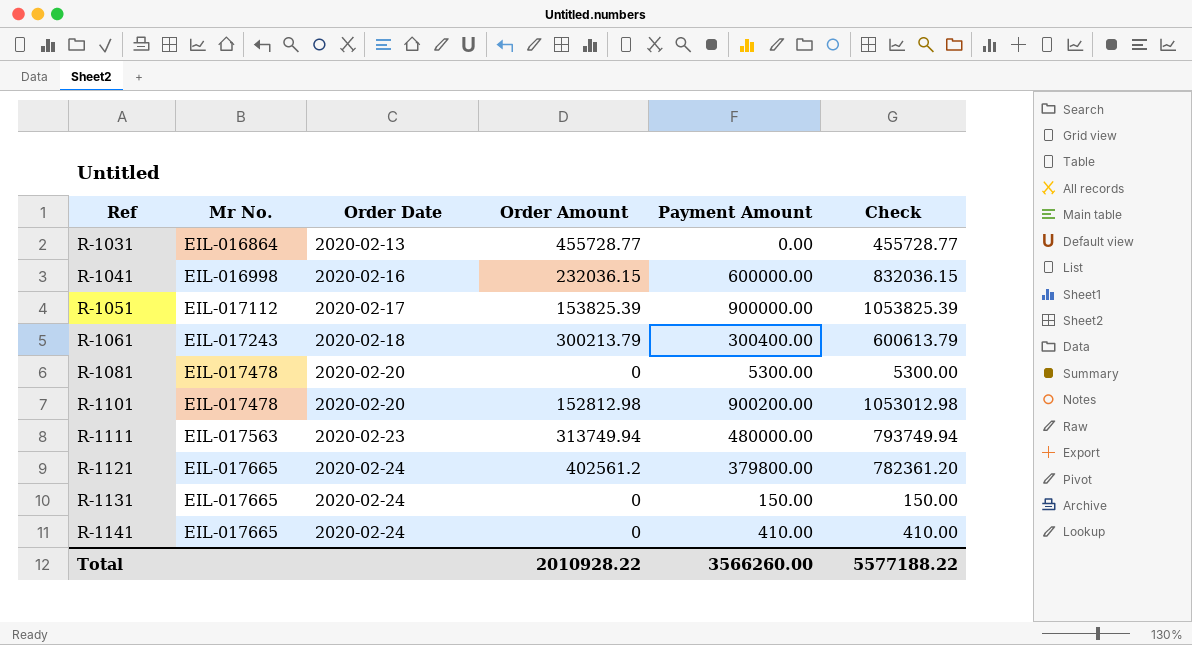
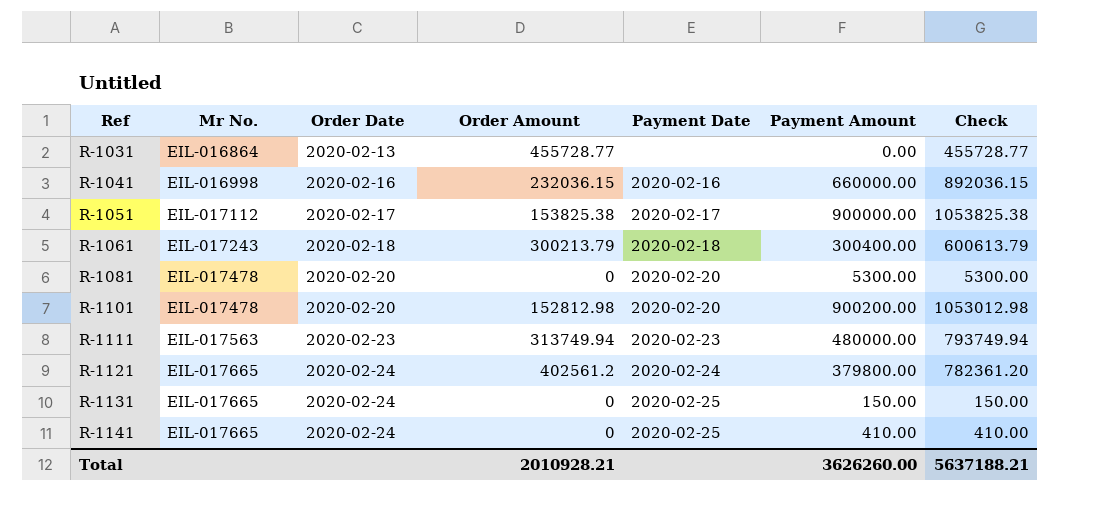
column Payment Date | position: none -> 5
R-1041 | Payment Amount: 600000.00 -> 660000.00
R-1041 | Check: 832036.15 -> 892036.15
R-1051 | Order Amount: 153825.39 -> 153825.38
R-1051 | Check: 1053825.39 -> 1053825.38
Total | Order Amount: 2010928.22 -> 2010928.21
Total | Payment Amount: 3566260.00 -> 3626260.00
Total | Check: 5577188.22 -> 5637188.21

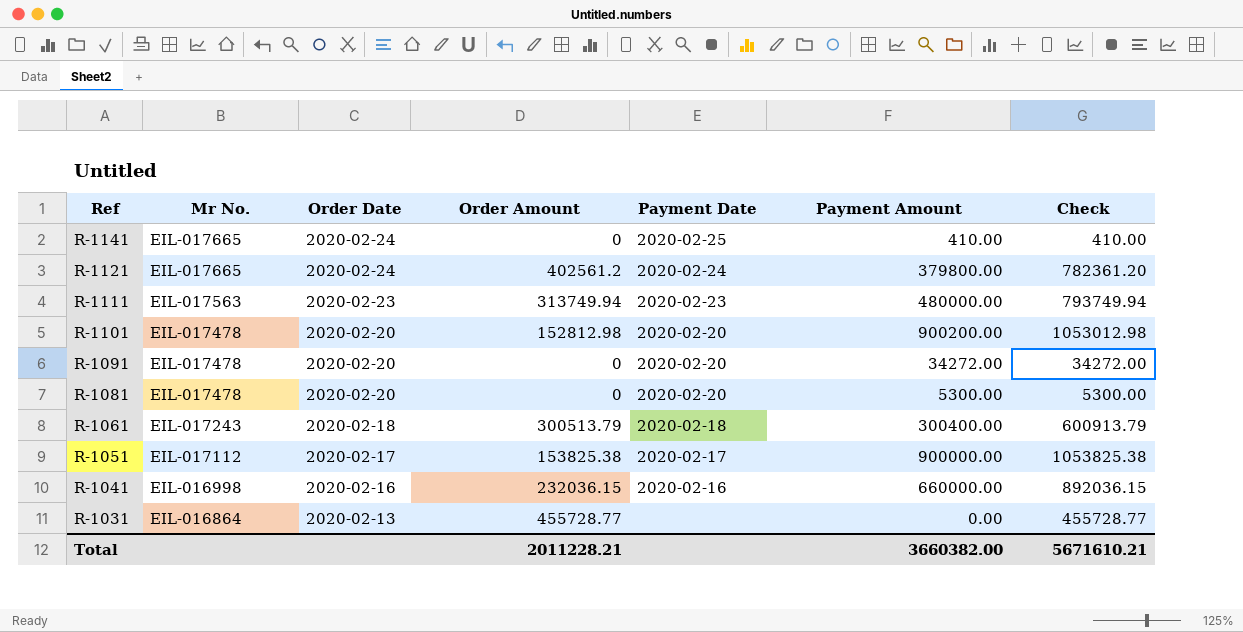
row order: Ref ascending -> Ref descending
row R-1131: EIL-017665 | 2020-02-24 | 0 | 2020-02-25 | 150.00 | 150.00 -> none
row R-1091: none -> EIL-017478 | 2020-02-20 | 0 | 2020-02-20 | 34272.00 | 34272.00
R-1061 | Order Amount: 300213.79 -> 300513.79
R-1061 | Check: 600613.79 -> 600913.79
Total | Order Amount: 2010928.21 -> 2011228.21
Total | Payment Amount: 3626260.00 -> 3660382.00
Total | Check: 5637188.21 -> 5671610.21

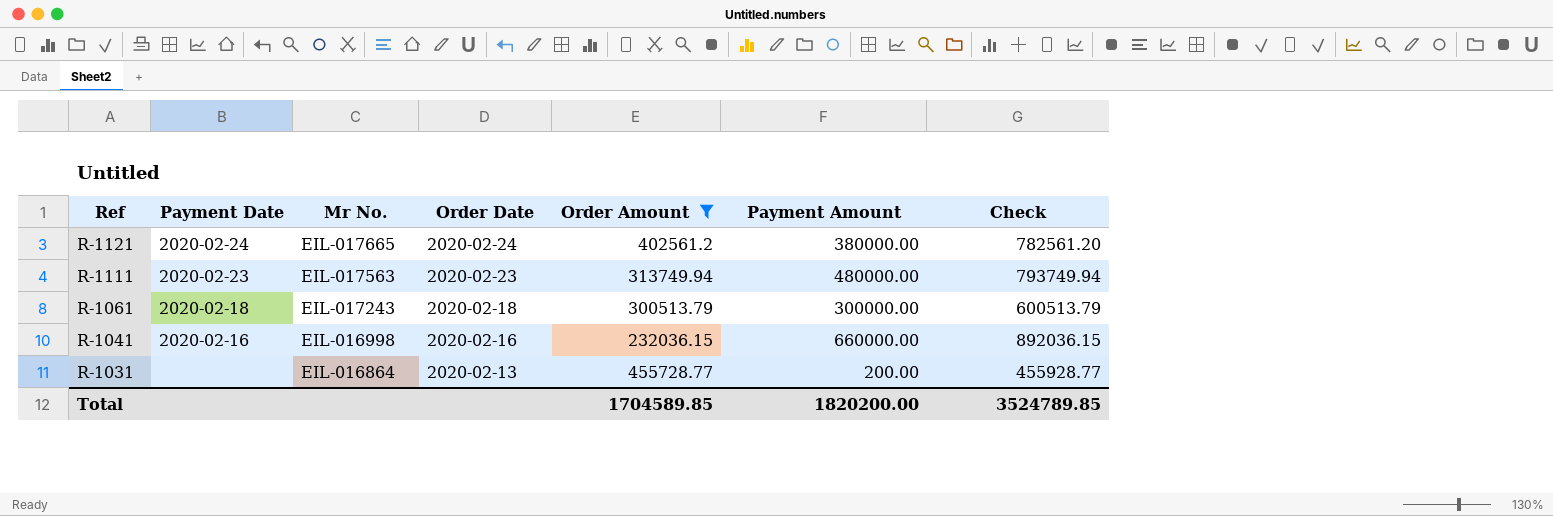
filter: none -> Order Amount >= 232036.15
column Payment Date | position: 5 -> 2
R-1121 | Payment Amount: 379800.00 -> 380000.00
R-1121 | Check: 782361.20 -> 782561.20
R-1061 | Payment Amount: 300400.00 -> 300000.00
R-1061 | Check: 600913.79 -> 600513.79
R-1031 | Payment Amount: 0.00 -> 200.00
R-1031 | Check: 455728.77 -> 455928.77
Total | Order Amount: 2011228.21 -> 1704589.85
Total | Payment Amount: 3660382.00 -> 1820200.00
Total | Check: 5671610.21 -> 3524789.85

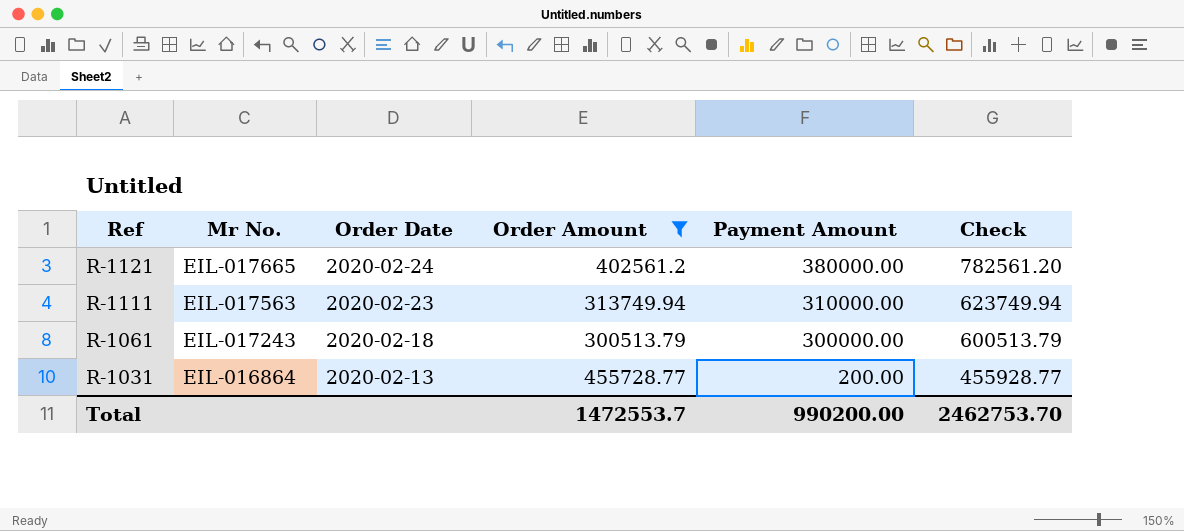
column Payment Date | position: 2 -> none
row R-1041: 2020-02-16 | EIL-016998 | 2020-02-16 | 232036.15 | 660000.00 | 892036.15 -> none
R-1111 | Payment Amount: 480000.00 -> 310000.00
R-1111 | Check: 793749.94 -> 623749.94
Total | Order Amount: 1704589.85 -> 1472553.7
Total | Payment Amount: 1820200.00 -> 990200.00
Total | Check: 3524789.85 -> 2462753.70

